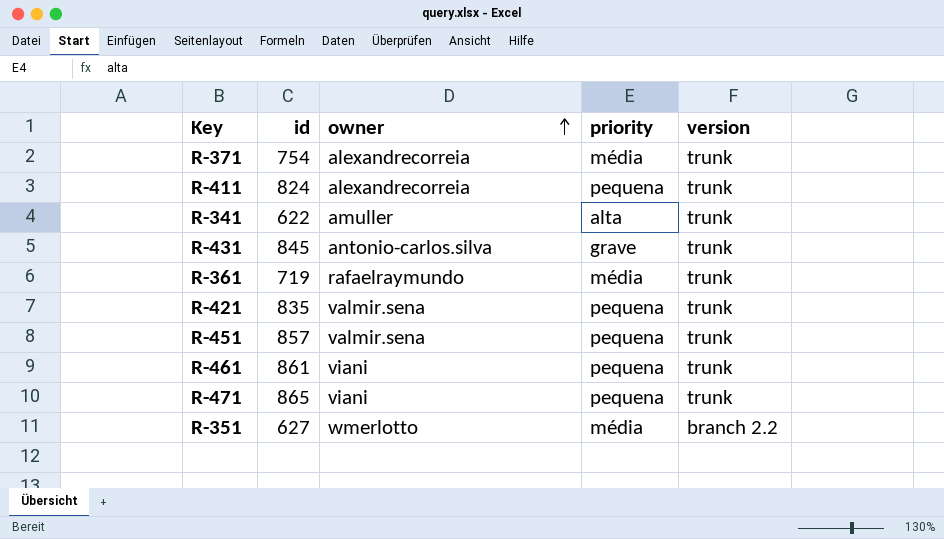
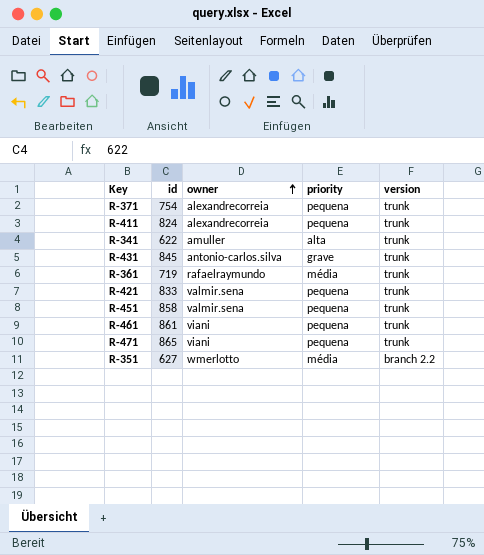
R-371 | priority: média -> pequena
R-421 | id: 835 -> 833
R-451 | id: 857 -> 858

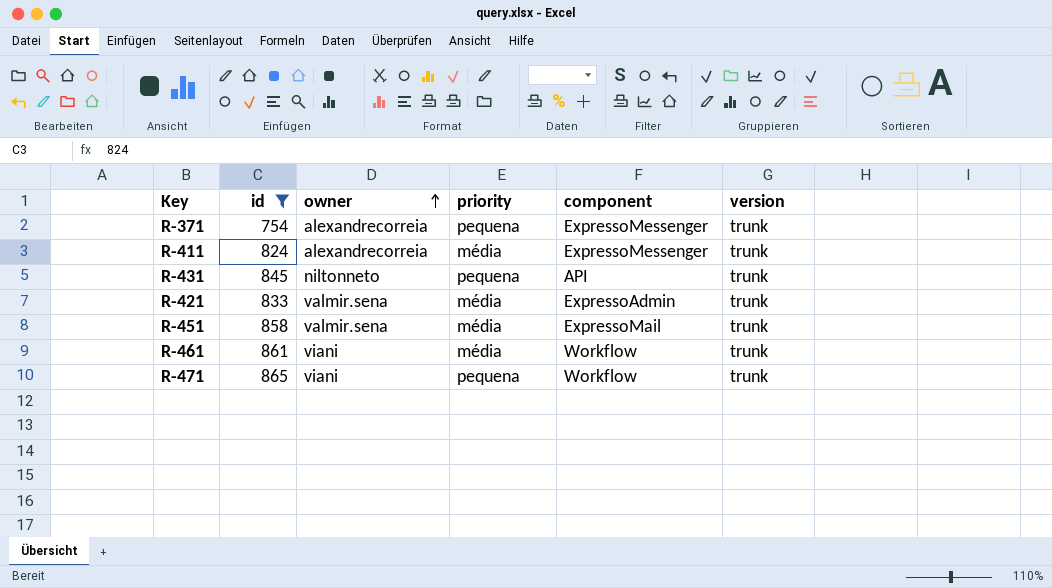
filter: none -> id >= 754
column component | position: none -> 5
R-411 | priority: pequena -> média
R-431 | owner: antonio-carlos.silva -> niltonneto
R-431 | priority: grave -> pequena
R-421 | priority: pequena -> média
R-451 | priority: pequena -> média
R-461 | priority: pequena -> média

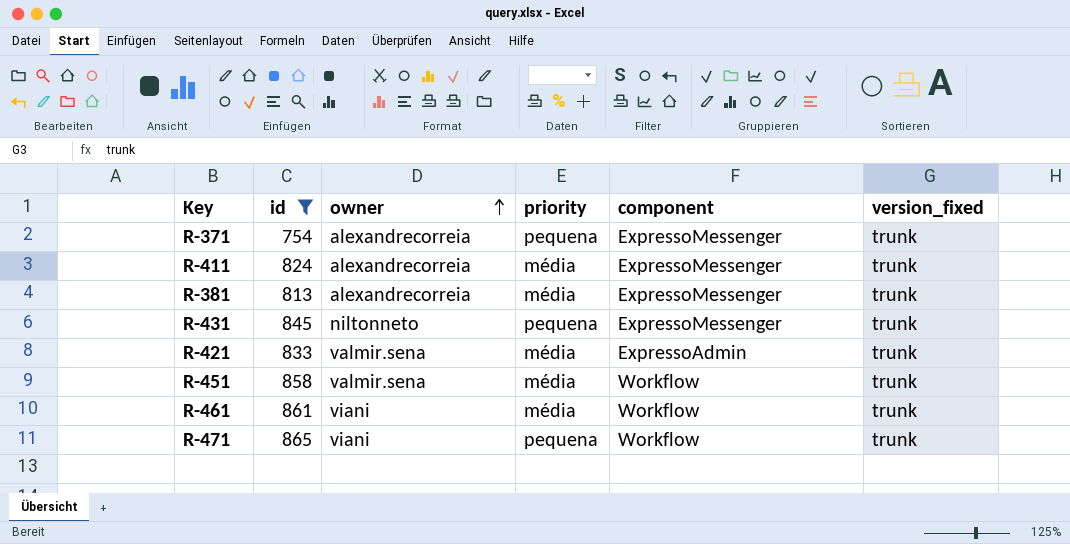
column name: version -> version_fixed
row R-381: none -> 813 | alexandrecorreia | média | ExpressoMessenger | trunk
R-431 | component: API -> ExpressoMessenger
R-451 | component: ExpressoMail -> Workflow

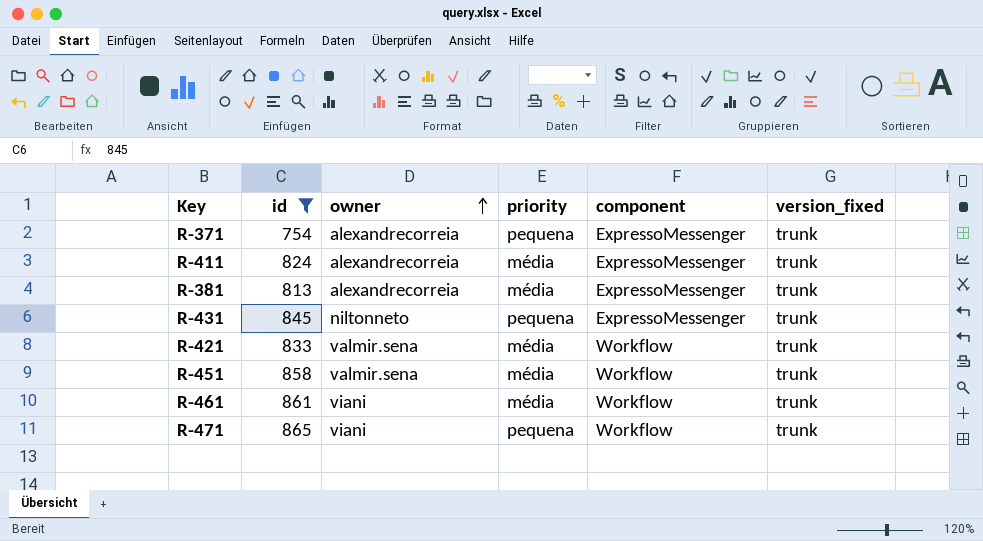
R-421 | component: ExpressoAdmin -> Workflow

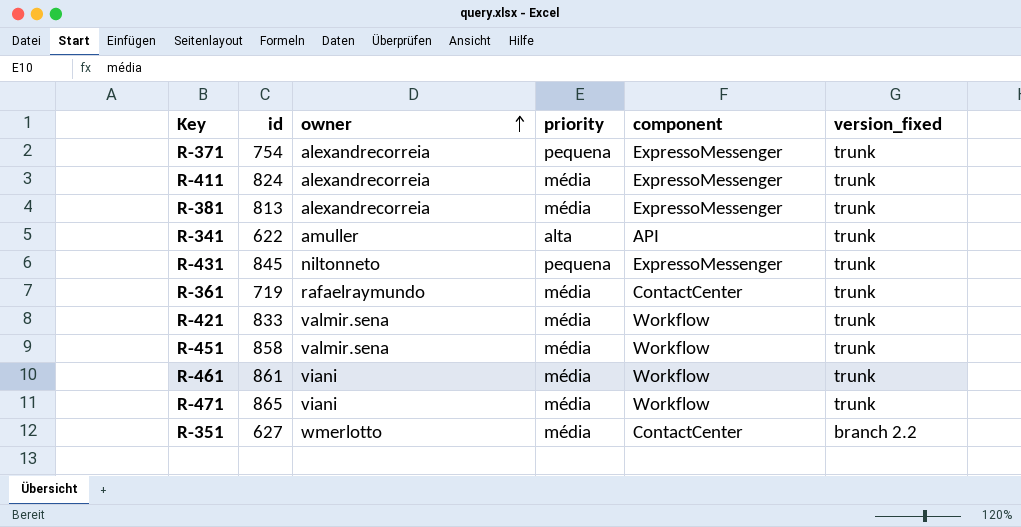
filter: id >= 754 -> none
R-471 | priority: pequena -> média

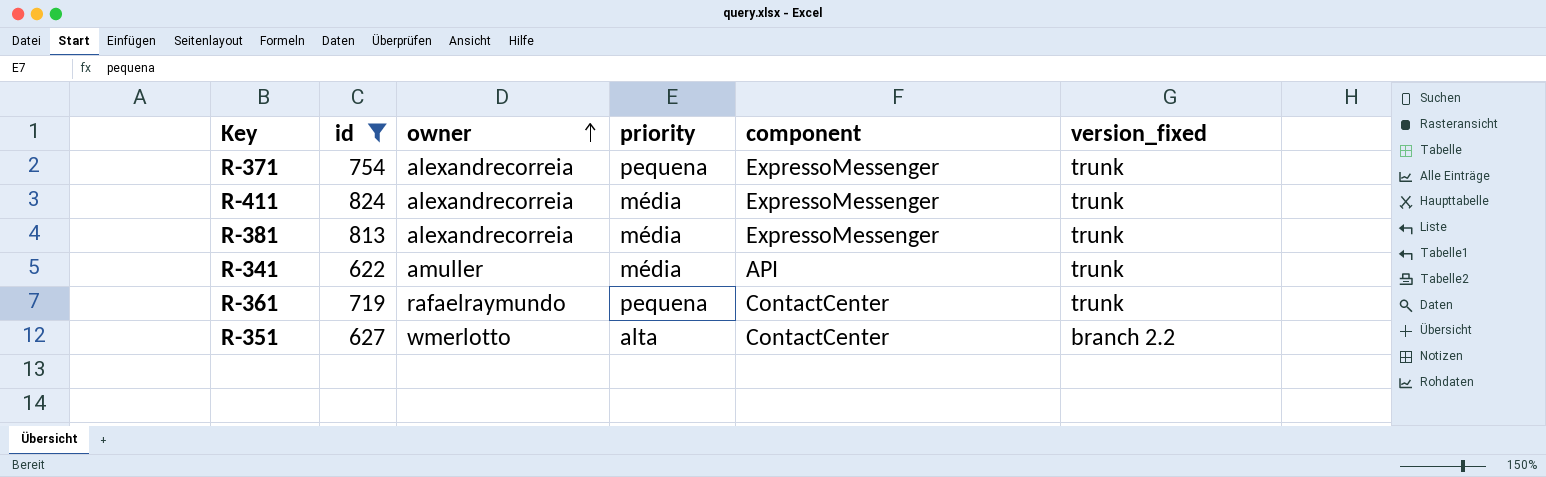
filter: none -> id <= 824
R-341 | priority: alta -> média
R-361 | priority: média -> pequena
R-351 | priority: média -> alta

